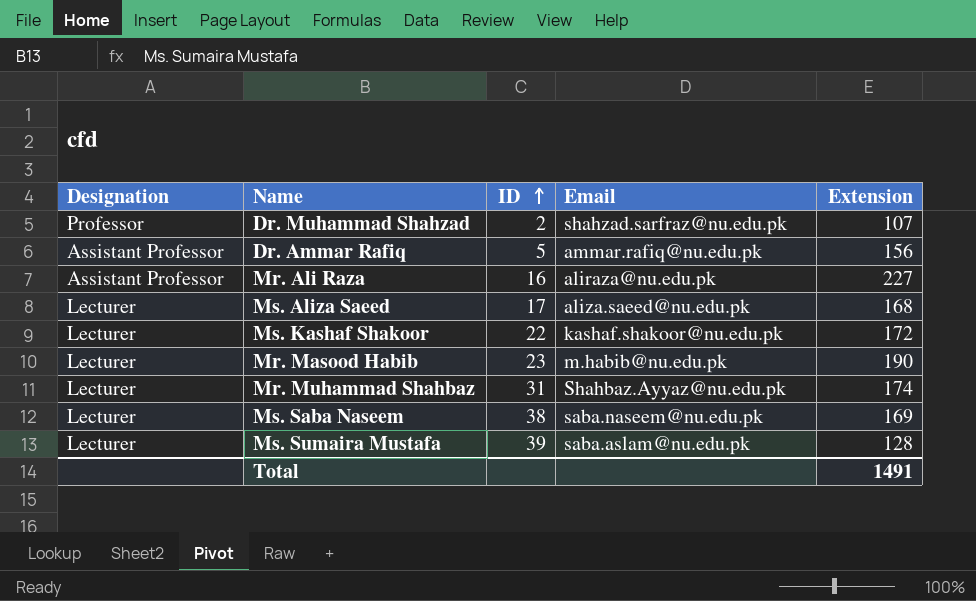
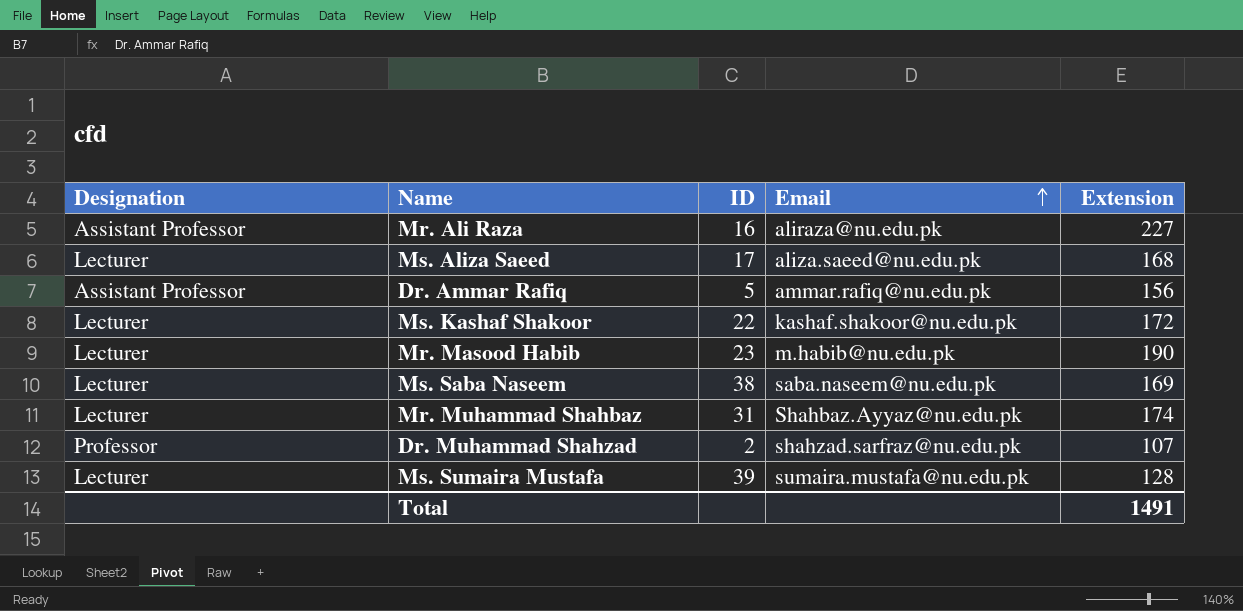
row order: ID ascending -> Email ascending
Ms. Sumaira Mustafa | Email: saba.aslam@nu.edu.pk -> sumaira.mustafa@nu.edu.pk

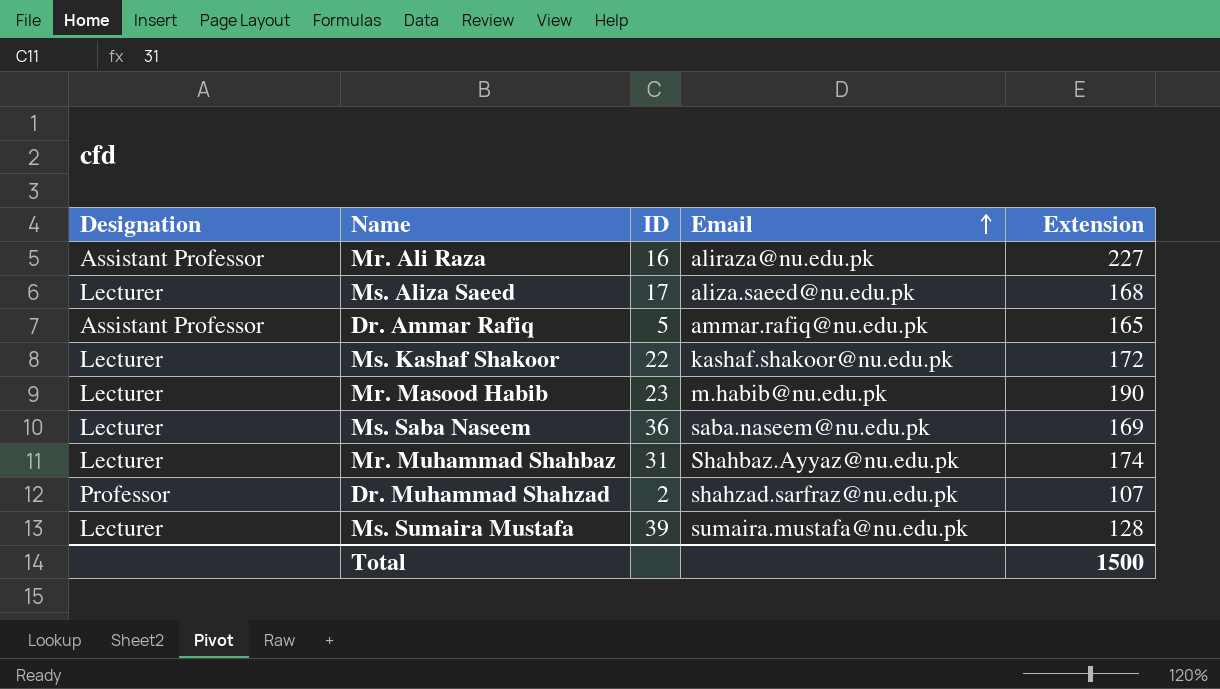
Dr. Ammar Rafiq | Extension: 156 -> 165
Ms. Saba Naseem | ID: 38 -> 36
Total | Extension: 1491 -> 1500

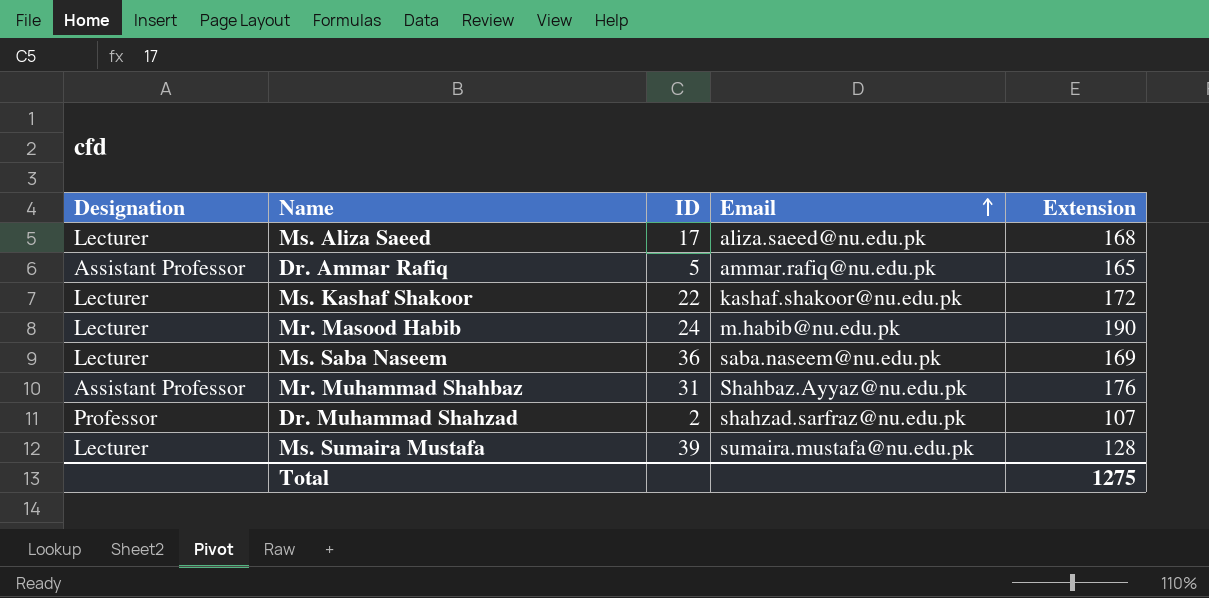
row Mr. Ali Raza: Assistant Professor | 16 | aliraza@nu.edu.pk | 227 -> none
Mr. Masood Habib | ID: 23 -> 24
Mr. Muhammad Shahbaz | Designation: Lecturer -> Assistant Professor
Mr. Muhammad Shahbaz | Extension: 174 -> 176
Total | Extension: 1500 -> 1275

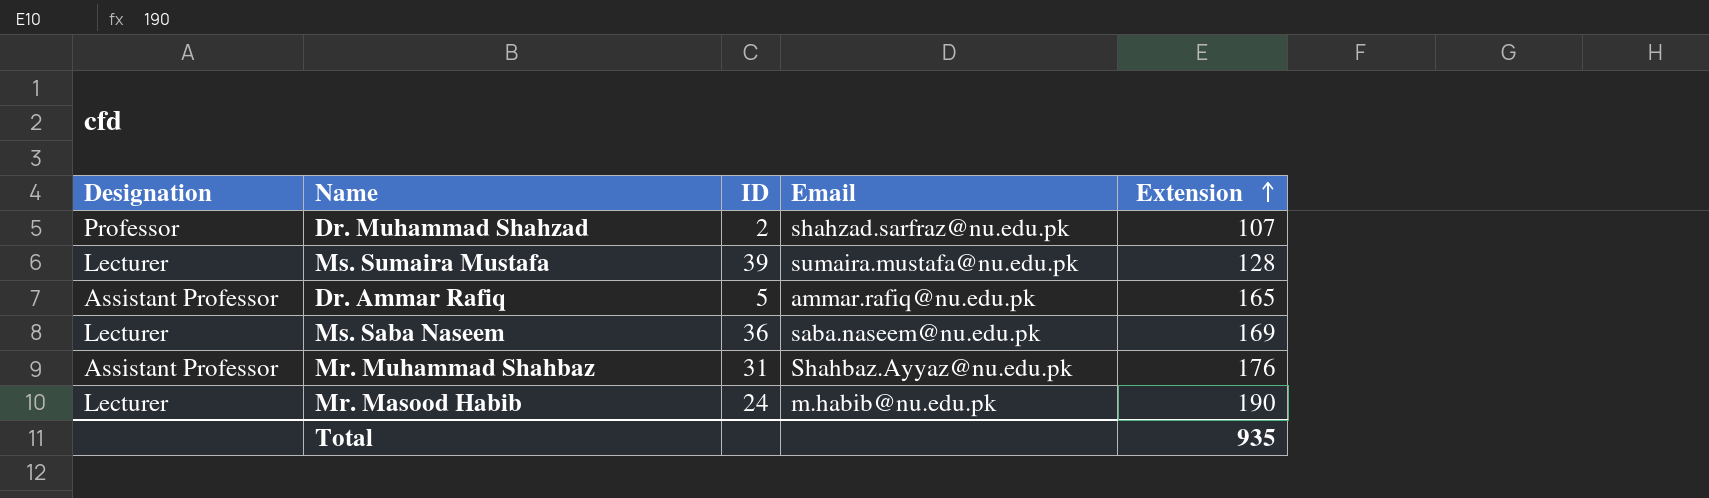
row order: Email ascending -> Extension ascending
row Ms. Aliza Saeed: Lecturer | 17 | aliza.saeed@nu.edu.pk | 168 -> none
row Ms. Kashaf Shakoor: Lecturer | 22 | kashaf.shakoor@nu.edu.pk | 172 -> none
Total | Extension: 1275 -> 935

